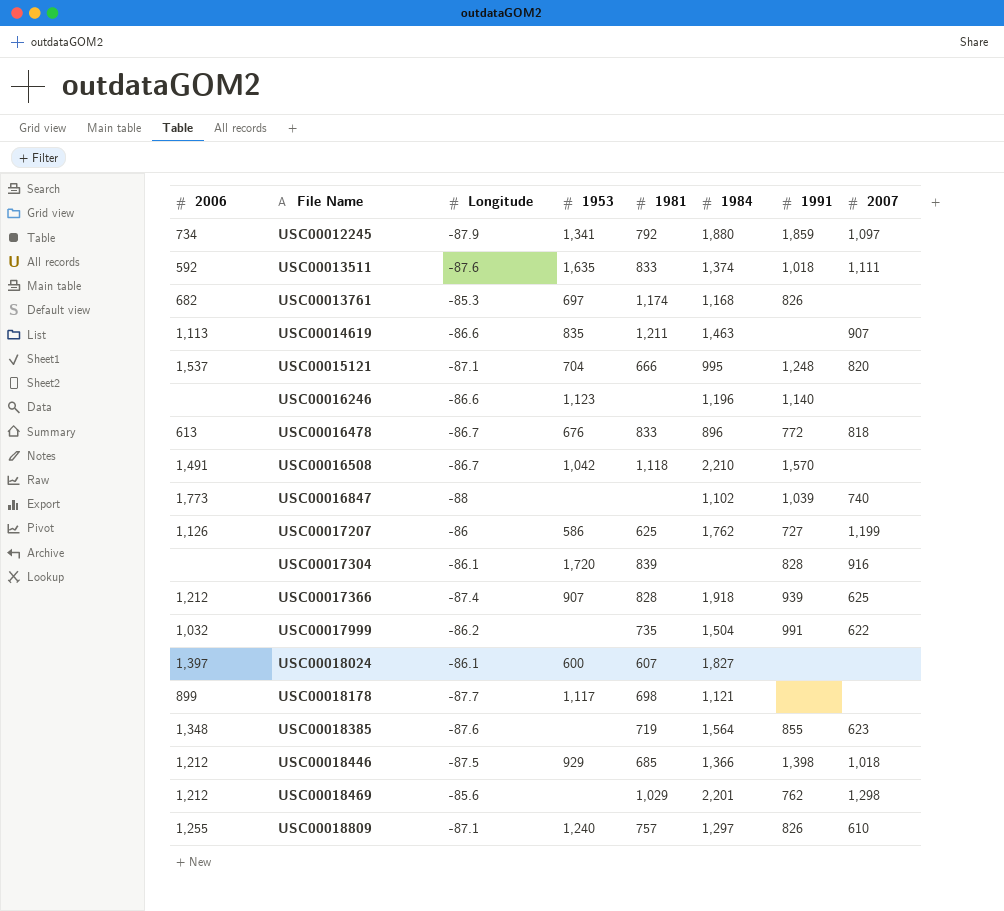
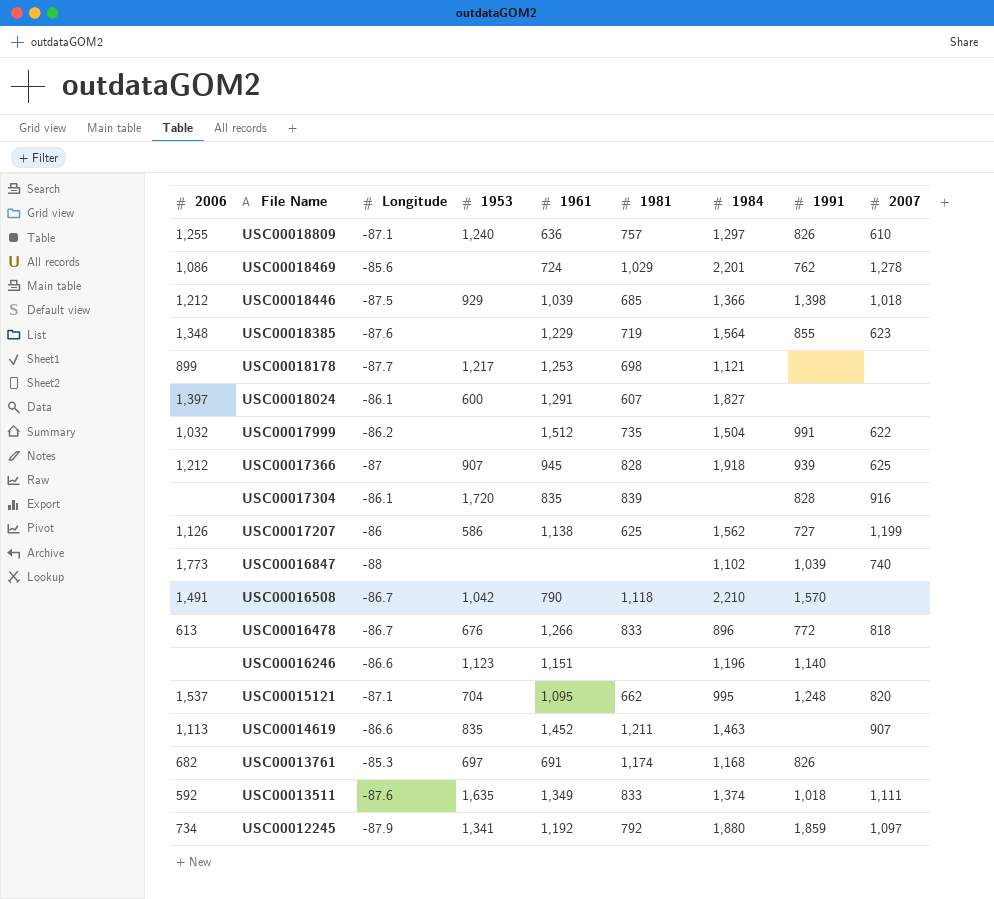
row order: File Name ascending -> File Name descending
column 1961 | position: none -> 5
USC00018469 | 2006: 1,212 -> 1,086
USC00018469 | 2007: 1,298 -> 1,278
USC00018178 | 1953: 1,117 -> 1,217
USC00017366 | Longitude: -87.4 -> -87
USC00017207 | 1984: 1,762 -> 1,562
USC00015121 | 1981: 666 -> 662

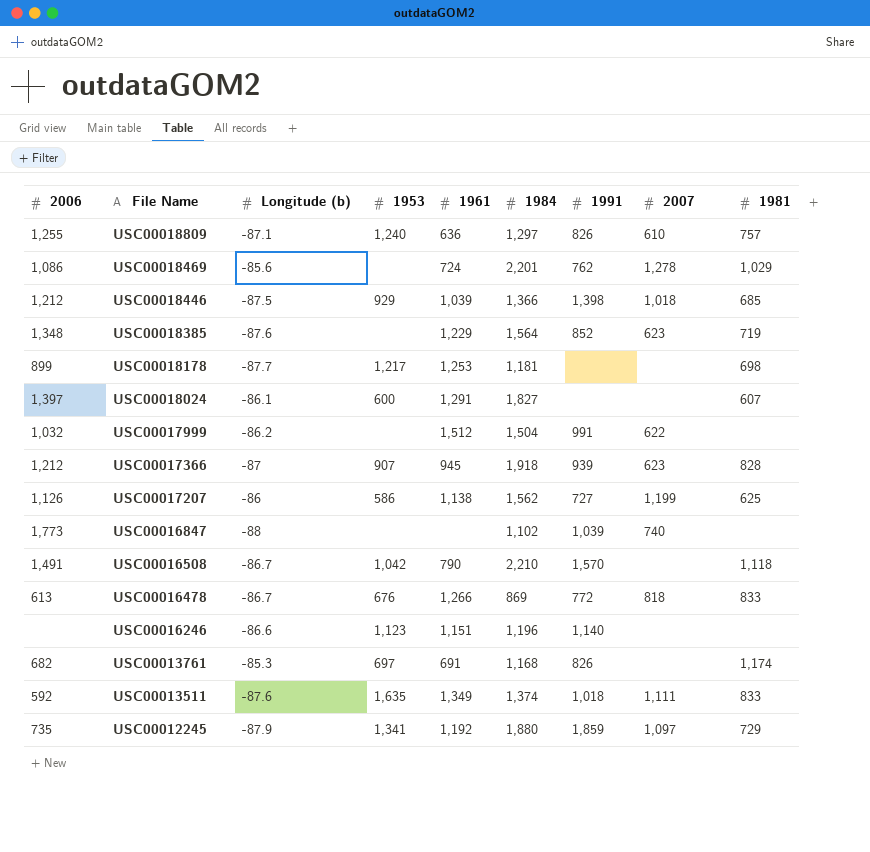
column name: Longitude -> Longitude (b)
column 1981 | position: 6 -> 9
row USC00017304: none | -86.1 | 1,720 | 835 | 839 | none | 828 | 916 -> none
row USC00015121: 1,537 | -87.1 | 704 | 1,095 | 662 | 995 | 1,248 | 820 -> none
row USC00014619: 1,113 | -86.6 | 835 | 1,452 | 1,211 | 1,463 | none | 907 -> none
USC00018385 | 1991: 855 -> 852
USC00018178 | 1984: 1,121 -> 1,181
USC00017999 | 1981: 735 -> none
USC00017366 | 2007: 625 -> 623
USC00016478 | 1984: 896 -> 869
USC00012245 | 2006: 734 -> 735
USC00012245 | 1981: 792 -> 729

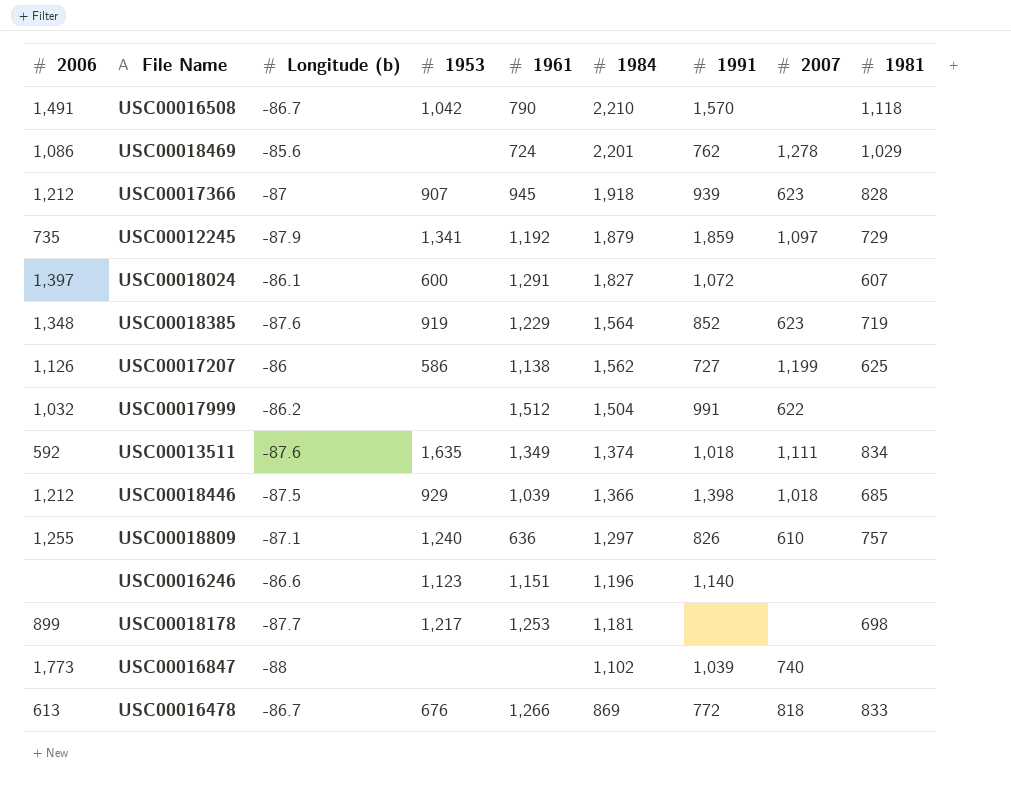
row order: File Name descending -> 1984 descending
row USC00013761: 682 | -85.3 | 697 | 691 | 1,168 | 826 | none | 1,174 -> none
USC00012245 | 1984: 1,880 -> 1,879
USC00018024 | 1991: none -> 1,072
USC00018385 | 1953: none -> 919
USC00013511 | 1981: 833 -> 834

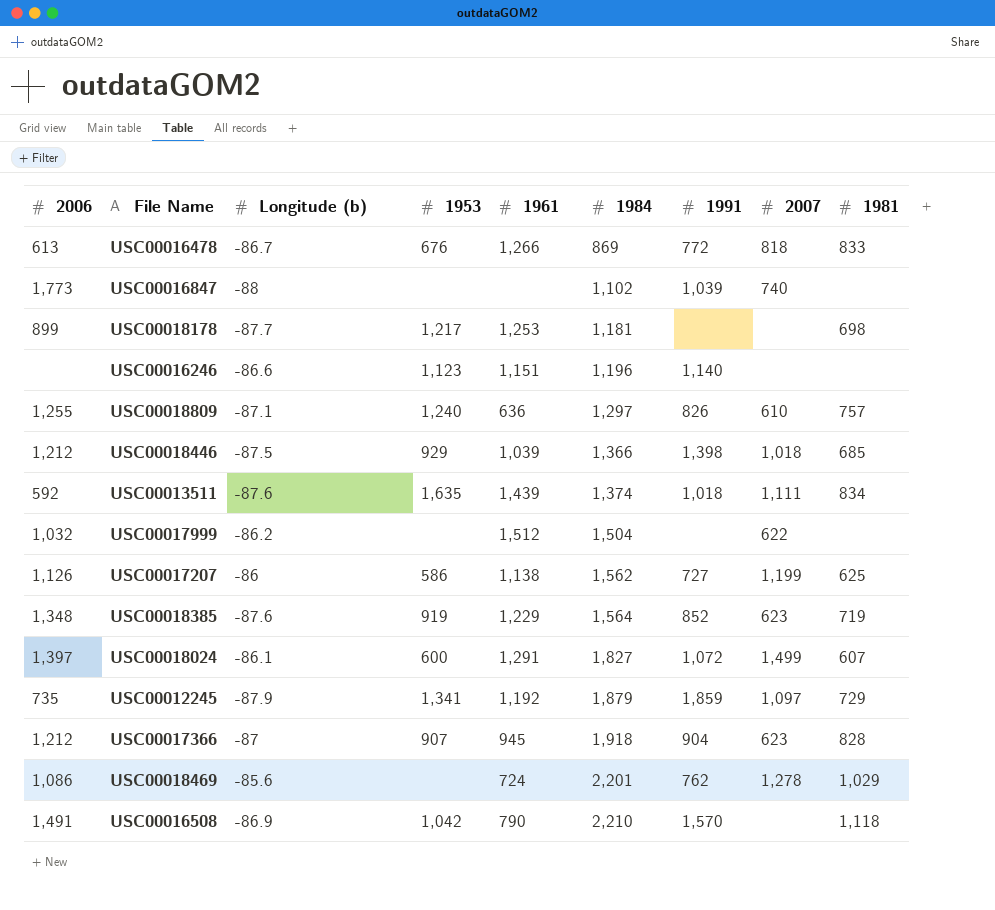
row order: 1984 descending -> 1984 ascending
USC00013511 | 1961: 1,349 -> 1,439
USC00017999 | 1991: 991 -> none
USC00018024 | 2007: none -> 1,499
USC00017366 | 1991: 939 -> 904
USC00016508 | Longitude (b): -86.7 -> -86.9

